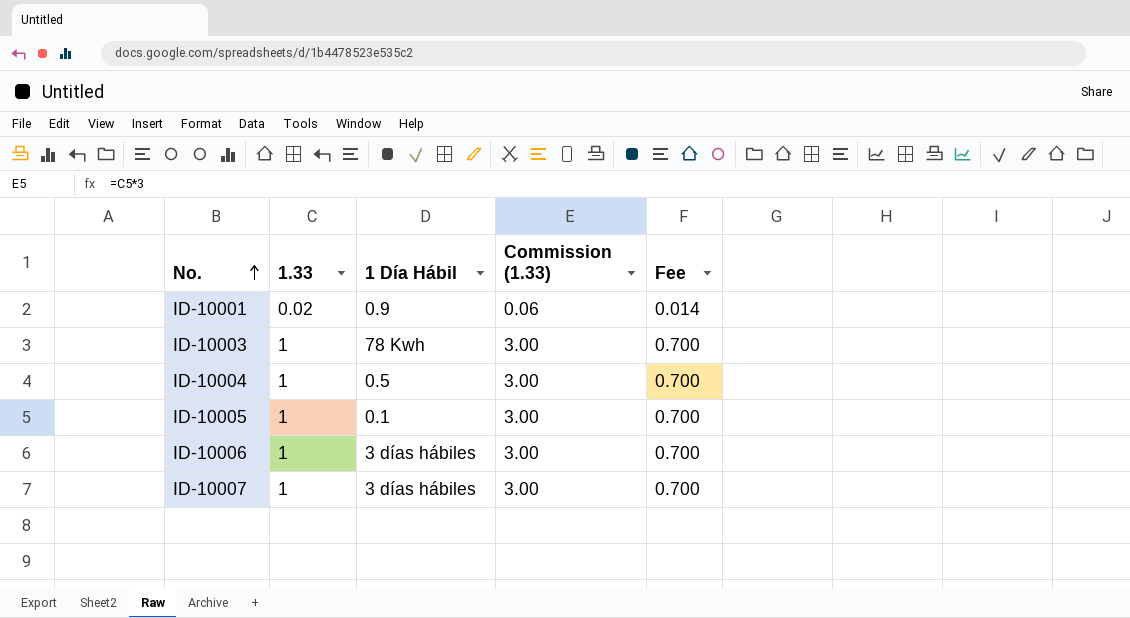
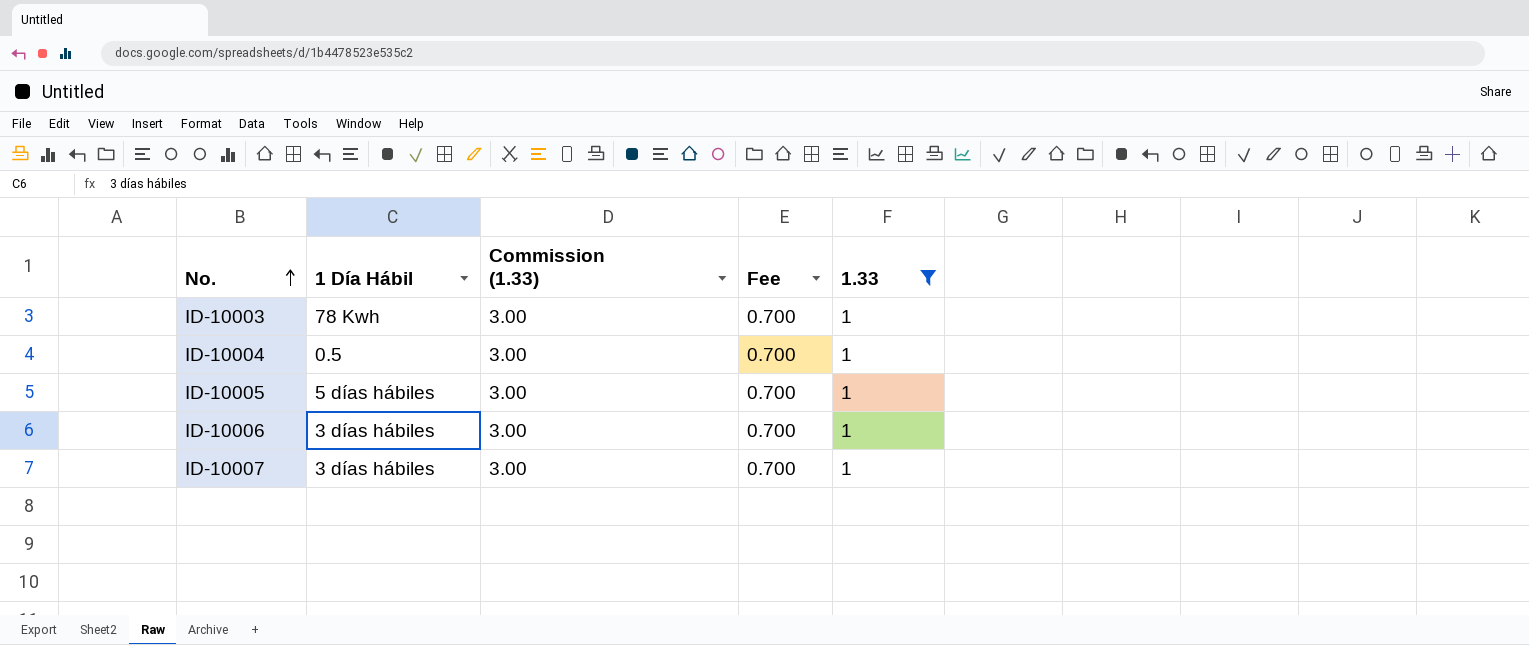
filter: none -> 1.33 = 1
column 1.33 | position: 2 -> 5
ID-10005 | 1 Día Hábil: 0.1 -> 5 días hábiles

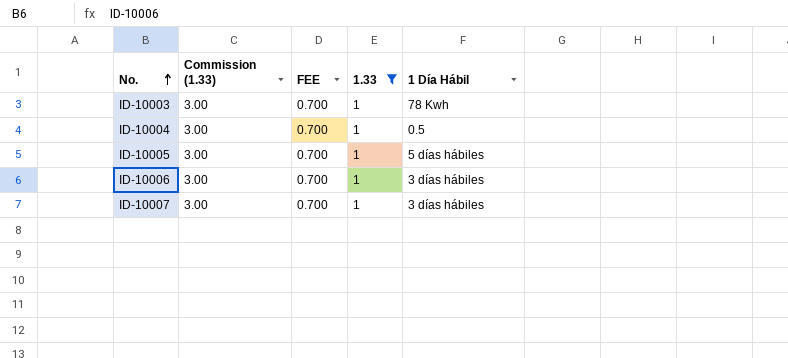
column name: Fee -> FEE
column 1 Día Hábil | position: 2 -> 5

